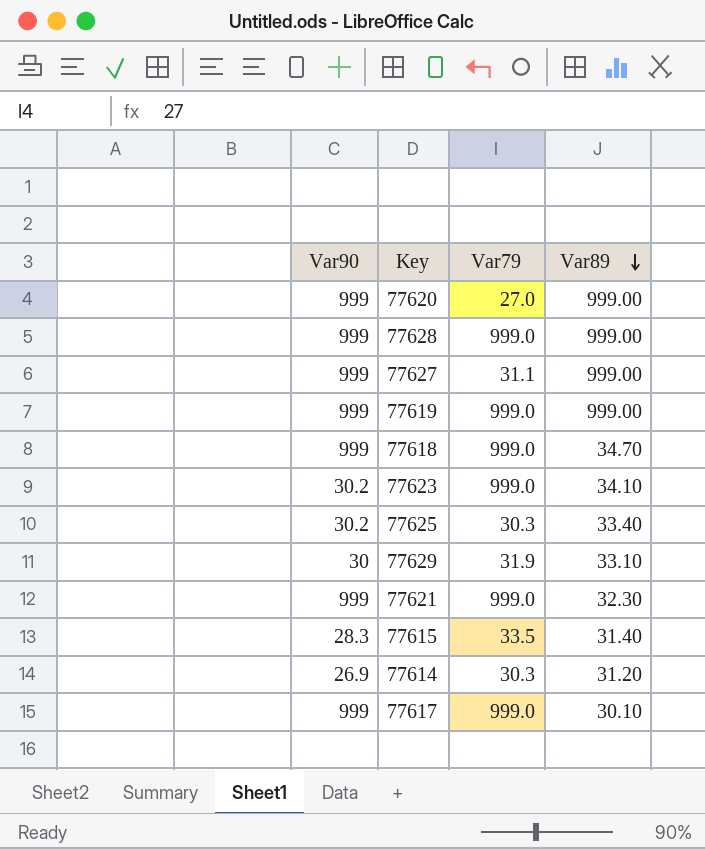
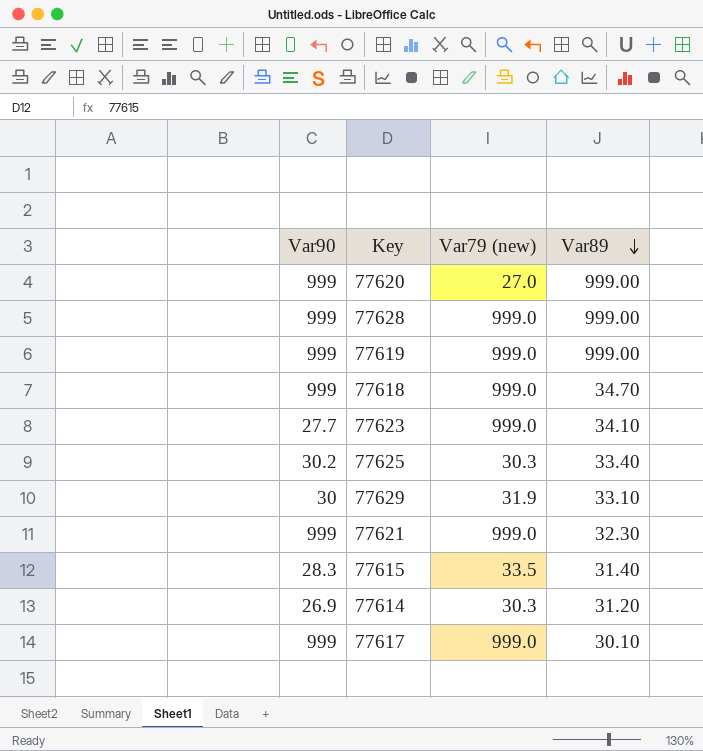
column name: Var79 -> Var79 (new)
row 77627: 999 | 31.1 | 999.00 -> none
77623 | Var90: 30.2 -> 27.7

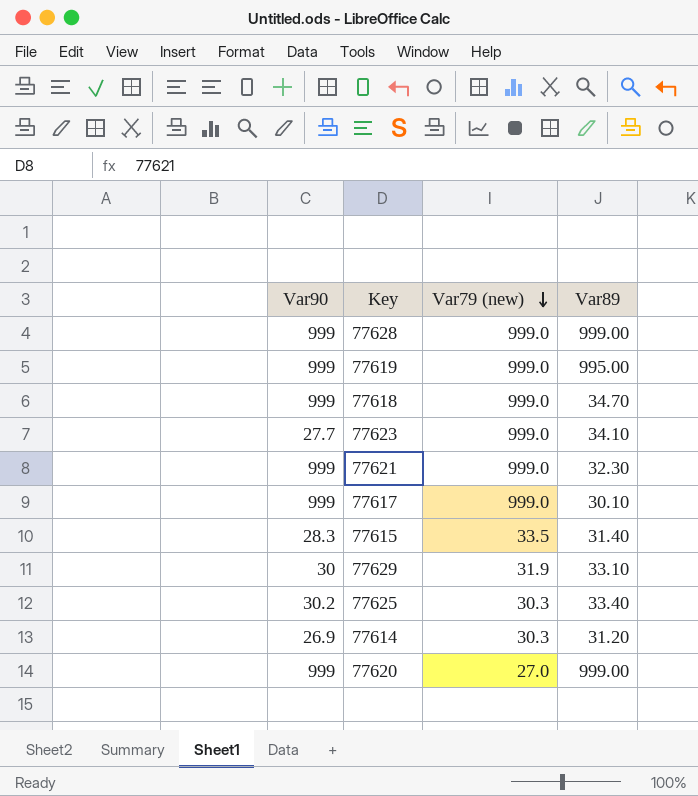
row order: Var89 descending -> Var79 (new) descending
77619 | Var89: 999.00 -> 995.00

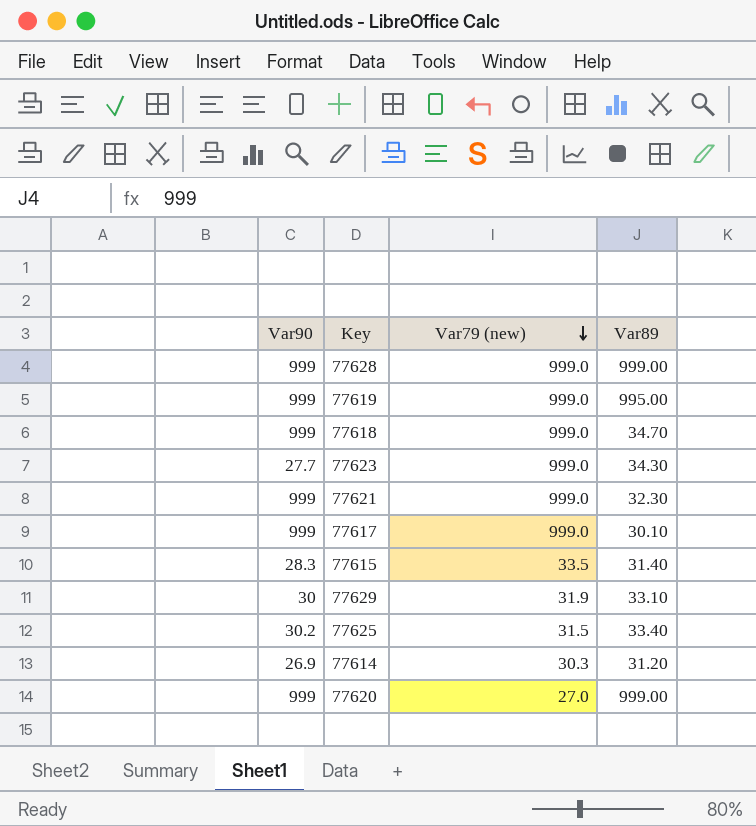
77623 | Var89: 34.10 -> 34.30
77625 | Var79 (new): 30.3 -> 31.5

